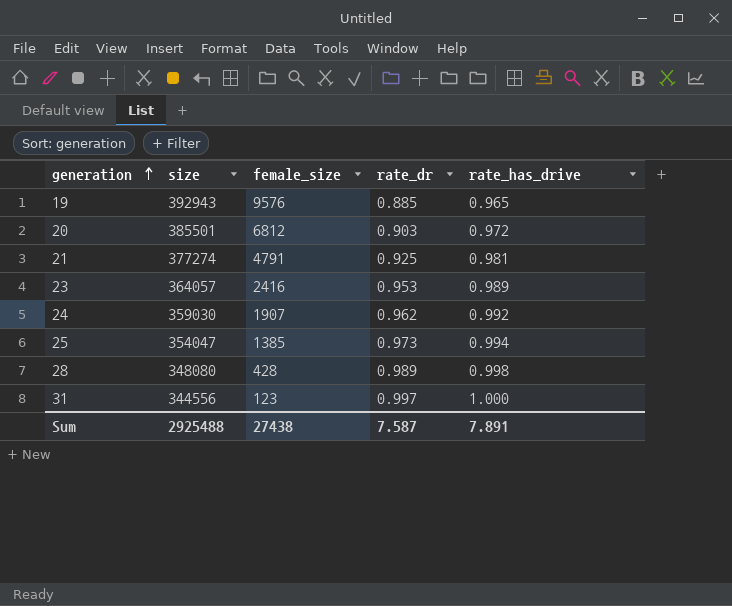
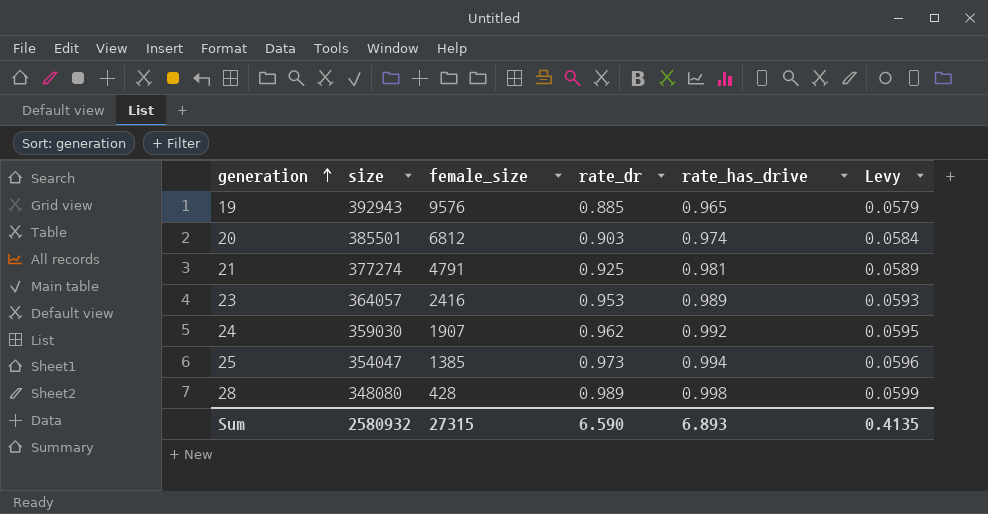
column Levy | formula: none -> [rate_has_drive] * 0.06
row 31: 344556 | 123 | 0.997 | 1.000 -> none
20 | rate_has_drive: 0.972 -> 0.974
Sum | size: 2925488 -> 2580932
Sum | female_size: 27438 -> 27315
Sum | rate_dr: 7.587 -> 6.590
Sum | rate_has_drive: 7.891 -> 6.893

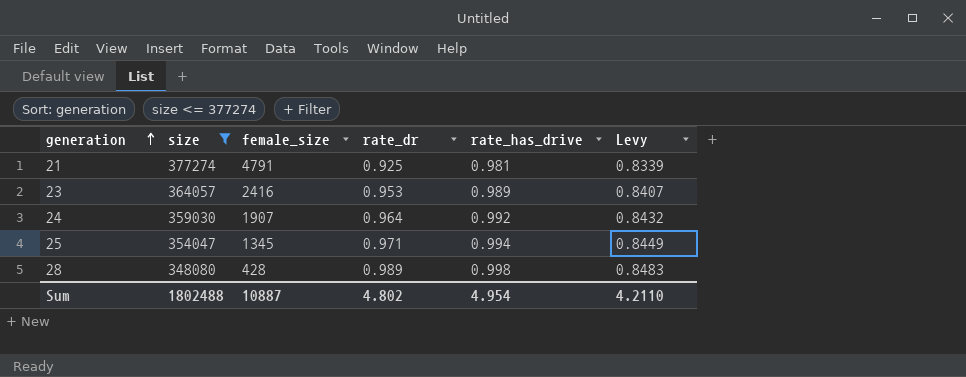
filter: none -> size <= 377274
column Levy | formula: [rate_has_drive] * 0.06 -> [rate_has_drive] * 0.85
24 | rate_dr: 0.962 -> 0.964
25 | female_size: 1385 -> 1345
25 | rate_dr: 0.973 -> 0.971
Sum | size: 2580932 -> 1802488
Sum | female_size: 27315 -> 10887
Sum | rate_dr: 6.590 -> 4.802
Sum | rate_has_drive: 6.893 -> 4.954
Sum | Levy: 0.4135 -> 4.2110

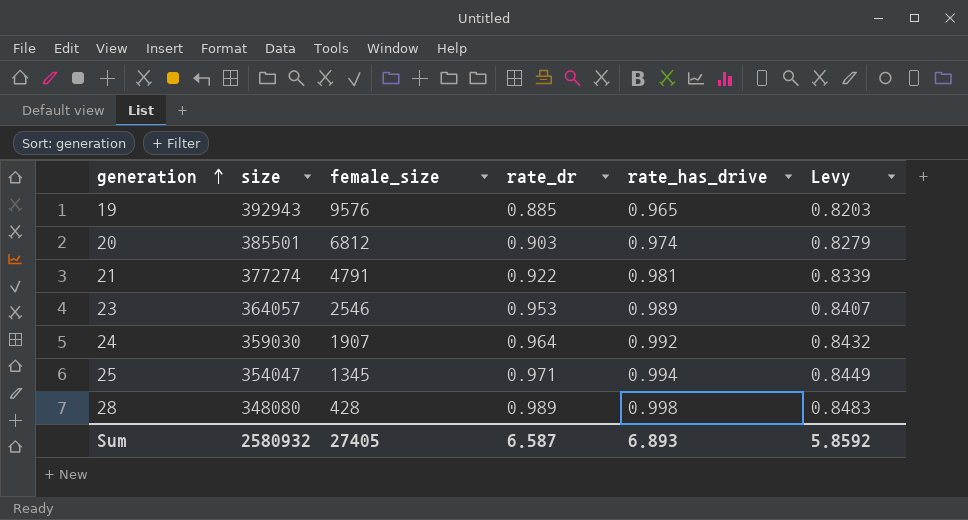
filter: size <= 377274 -> none
21 | rate_dr: 0.925 -> 0.922
23 | female_size: 2416 -> 2546
Sum | size: 1802488 -> 2580932
Sum | female_size: 10887 -> 27405
Sum | rate_dr: 4.802 -> 6.587
Sum | rate_has_drive: 4.954 -> 6.893
Sum | Levy: 4.2110 -> 5.8592

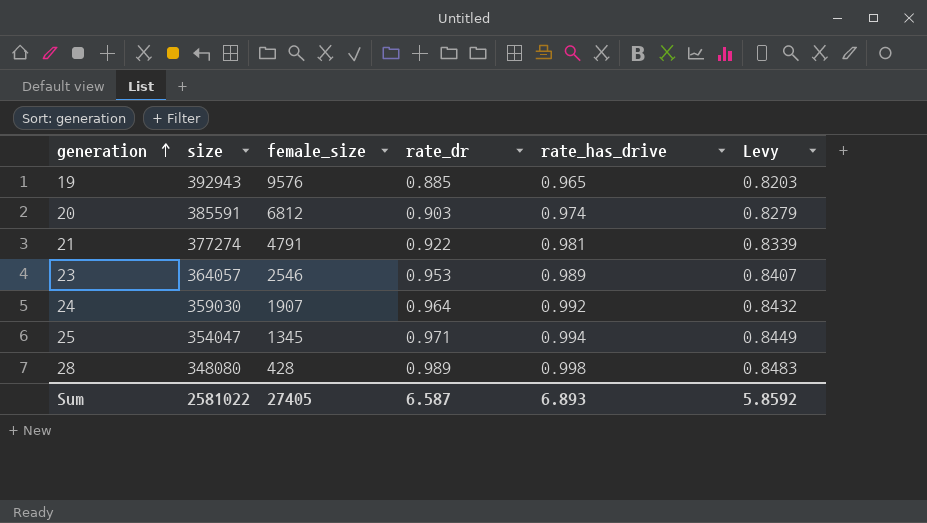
20 | size: 385501 -> 385591
Sum | size: 2580932 -> 2581022

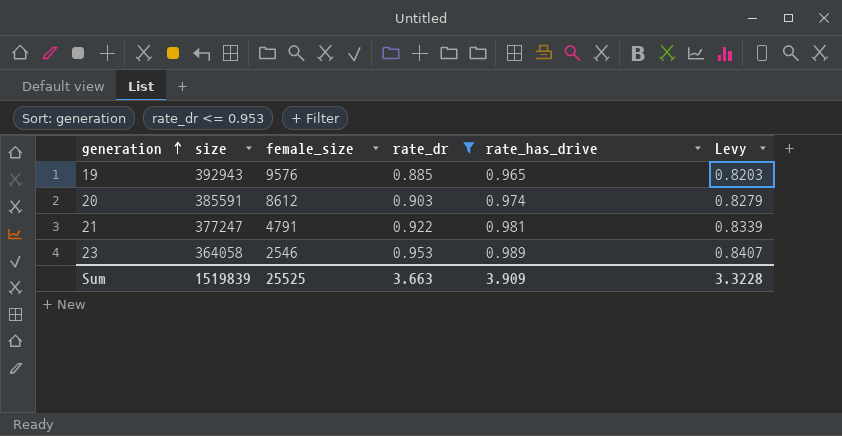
filter: none -> rate_dr <= 0.953
20 | female_size: 6812 -> 8612
21 | size: 377274 -> 377247
23 | size: 364057 -> 364058
Sum | size: 2581022 -> 1519839
Sum | female_size: 27405 -> 25525
Sum | rate_dr: 6.587 -> 3.663
Sum | rate_has_drive: 6.893 -> 3.909
Sum | Levy: 5.8592 -> 3.3228

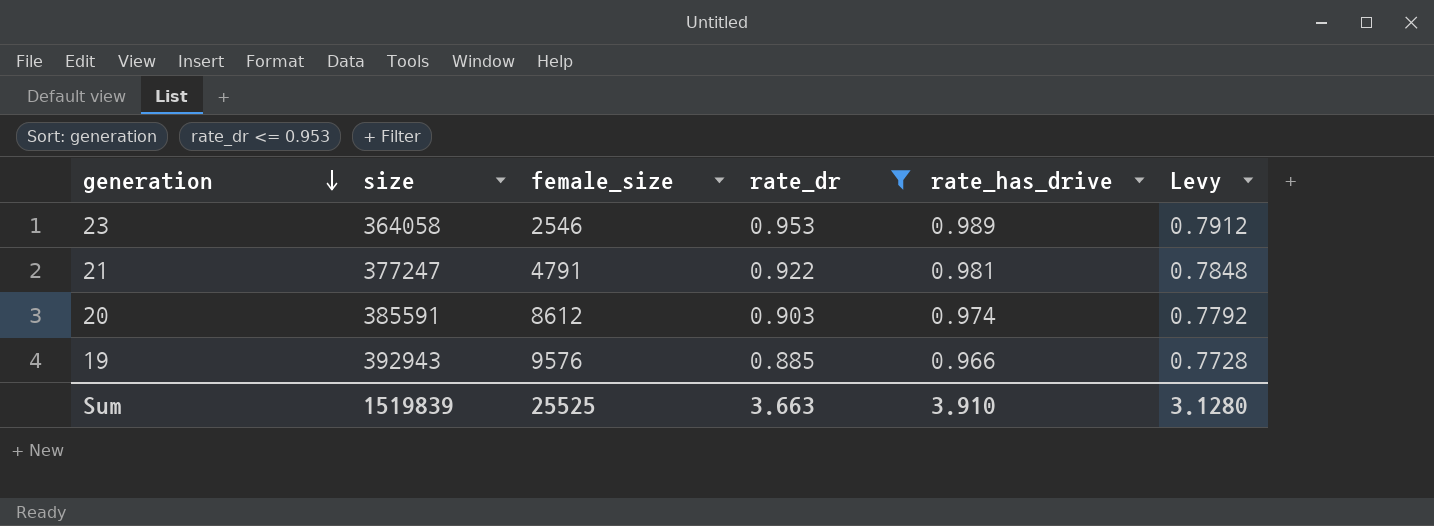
row order: generation ascending -> generation descending
column Levy | formula: [rate_has_drive] * 0.85 -> [rate_has_drive] * 0.8
19 | rate_has_drive: 0.965 -> 0.966
Sum | rate_has_drive: 3.909 -> 3.910
Sum | Levy: 3.3228 -> 3.1280

